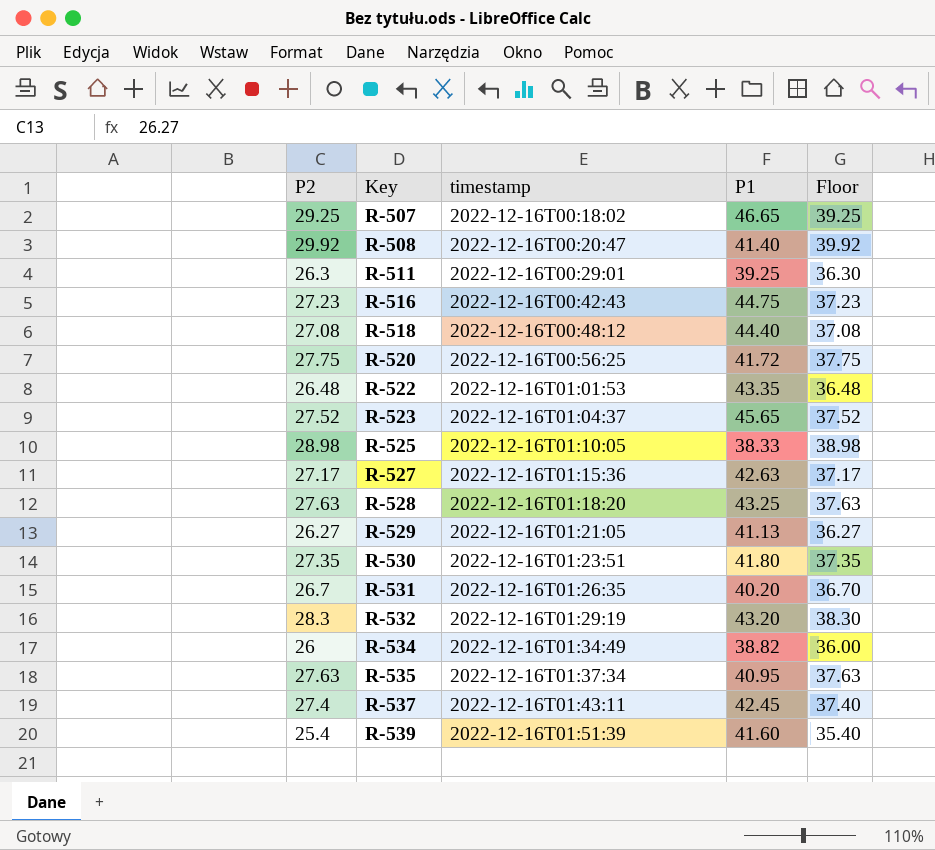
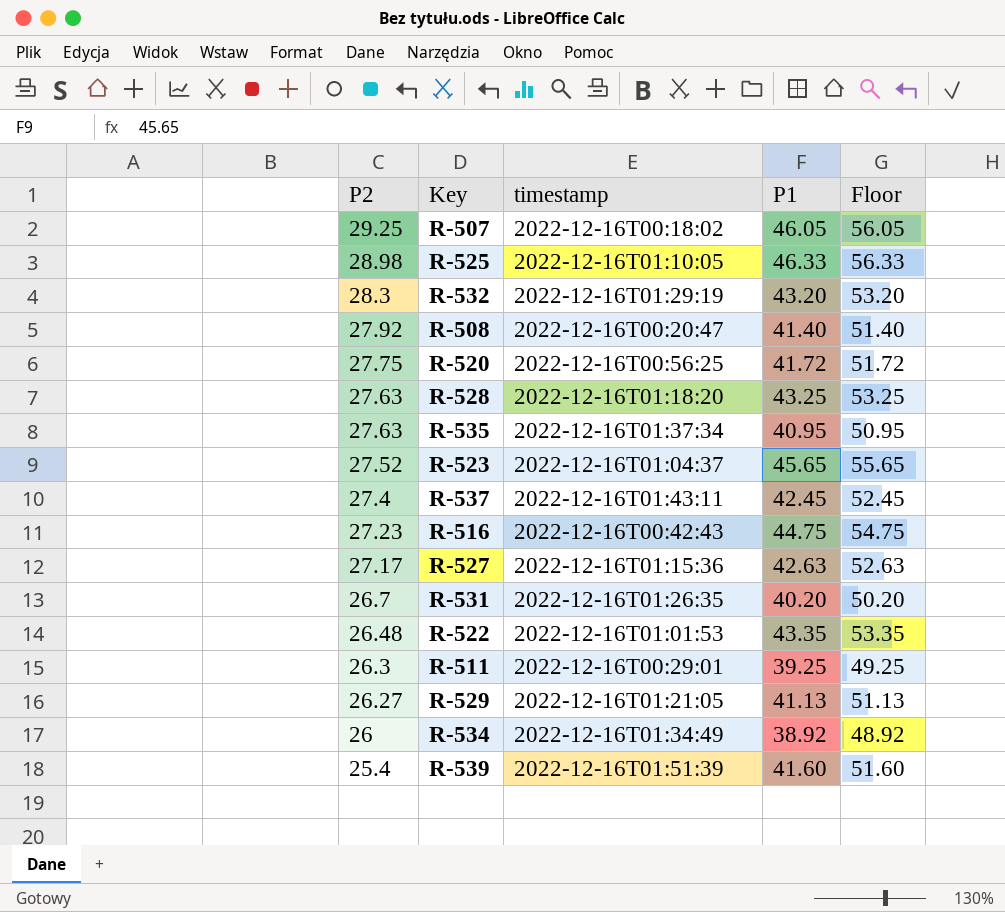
row order: Key ascending -> P2 descending
column Floor | formula: [P2] + 10 -> [P1] + 10
row R-518: 27.08 | 2022-12-16T00:48:12 | 44.40 | 37.08 -> none
row R-530: 27.35 | 2022-12-16T01:23:51 | 41.80 | 37.35 -> none
R-507 | P1: 46.65 -> 46.05
R-525 | P1: 38.33 -> 46.33
R-508 | P2: 29.92 -> 27.92
R-534 | P1: 38.82 -> 38.92

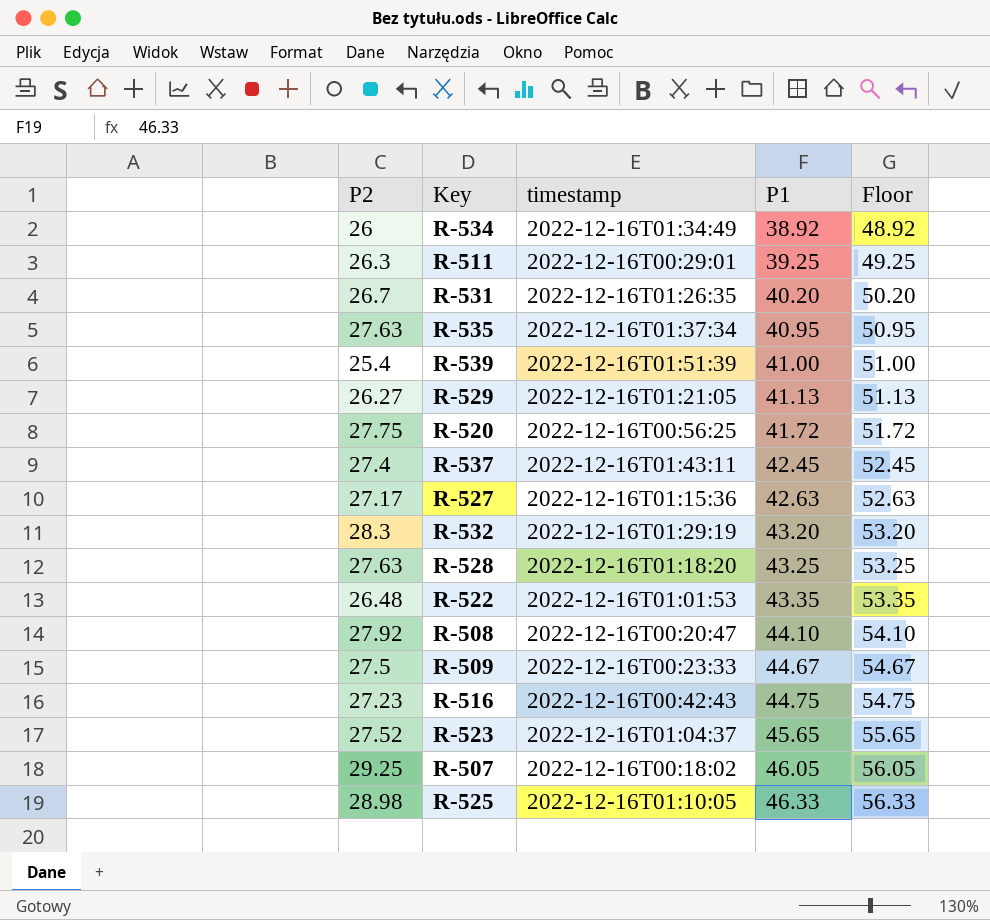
row order: P2 descending -> P1 ascending
R-539 | P1: 41.60 -> 41.00
R-539 | Floor: 51.60 -> 51.00
R-508 | P1: 41.40 -> 44.10
R-508 | Floor: 51.40 -> 54.10
row R-509: none -> 27.5 | 2022-12-16T00:23:33 | 44.67 | 54.67

